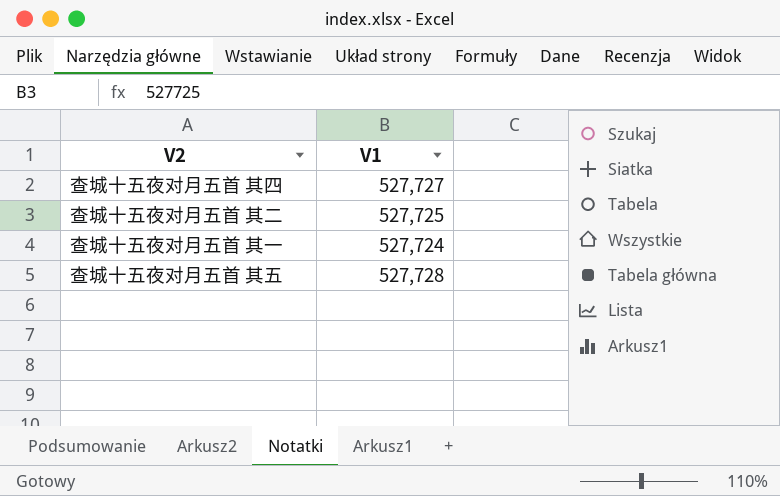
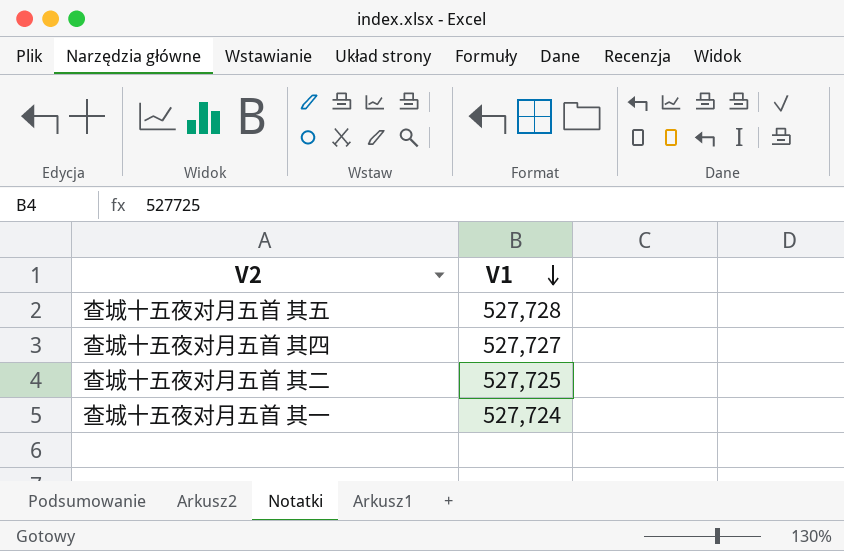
row order: none -> V1 descending

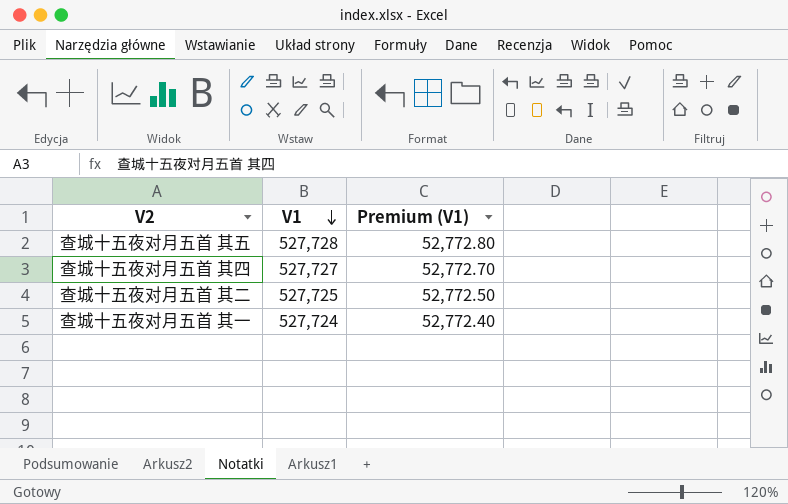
column Premium (V1) | formula: none -> [V1] * 0.1

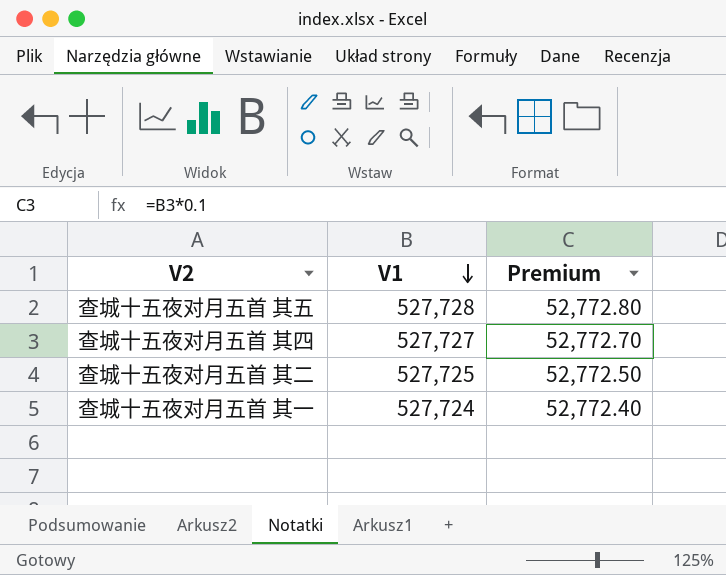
column name: Premium (V1) -> Premium

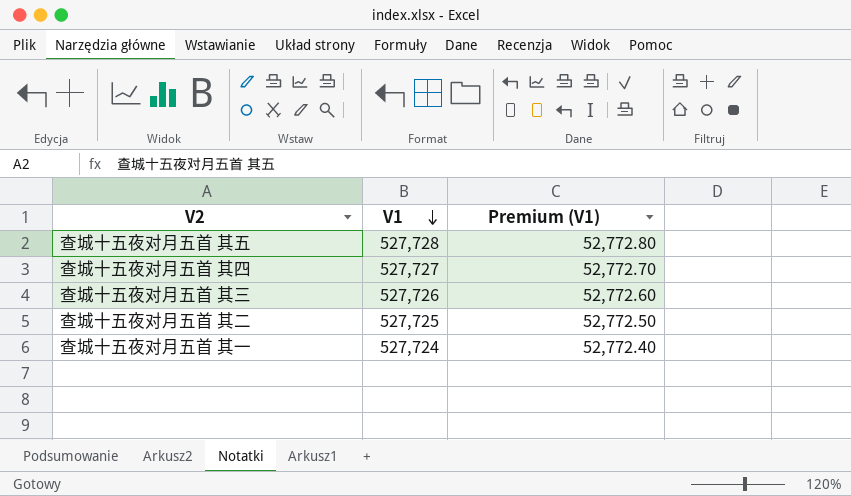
column name: Premium -> Premium (V1)
row 查城十五夜对月五首 其三: none -> 527,726 | 52,772.60

